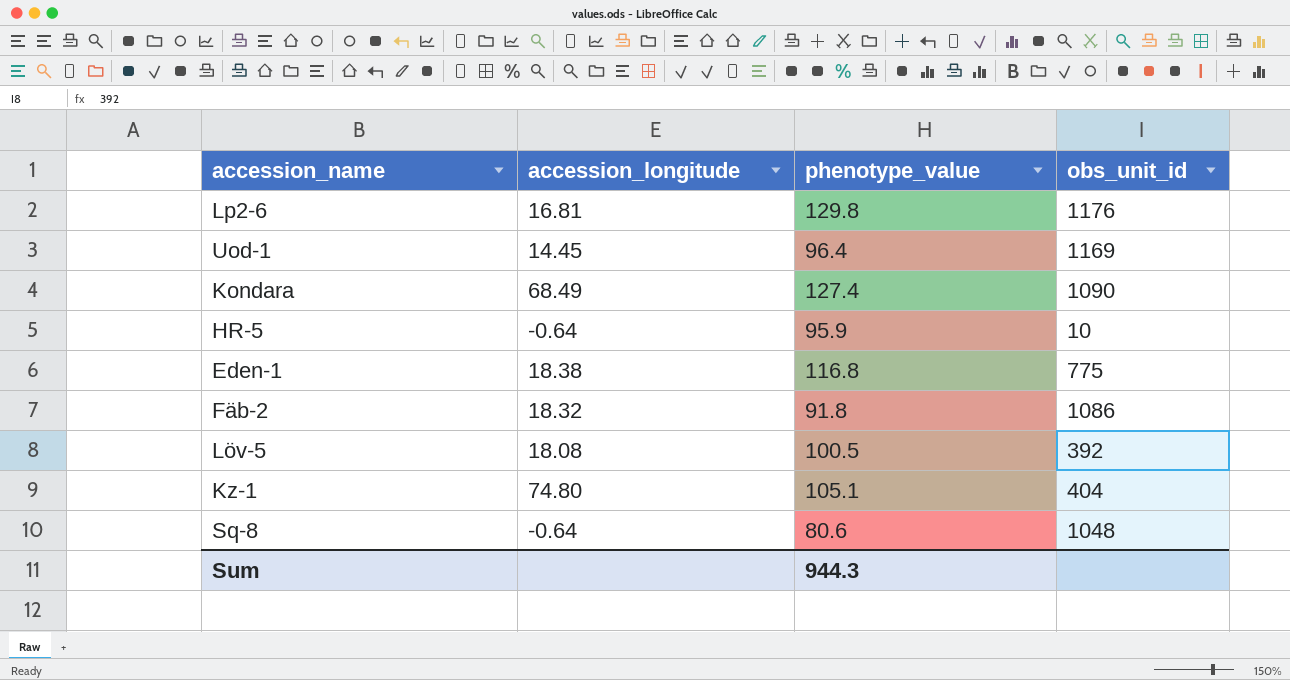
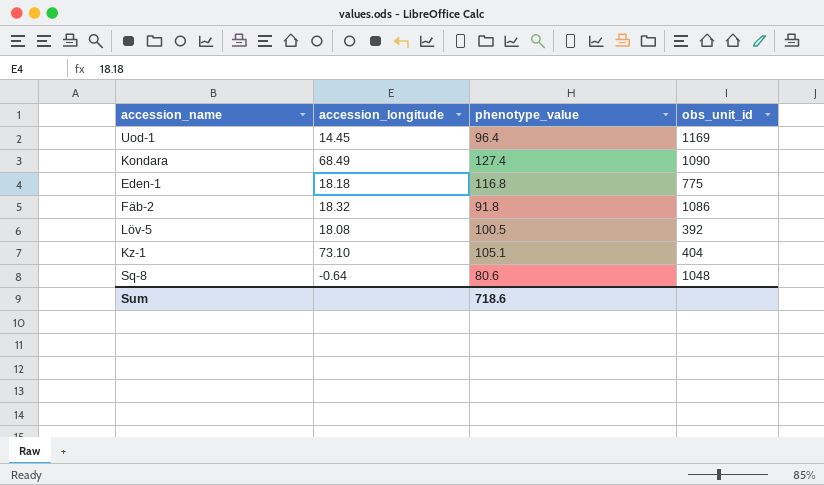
row Lp2-6: 16.81 | 129.8 | 1176 -> none
row HR-5: -0.64 | 95.9 | 10 -> none
Eden-1 | accession_longitude: 18.38 -> 18.18
Kz-1 | accession_longitude: 74.80 -> 73.10
Sum | phenotype_value: 944.3 -> 718.6

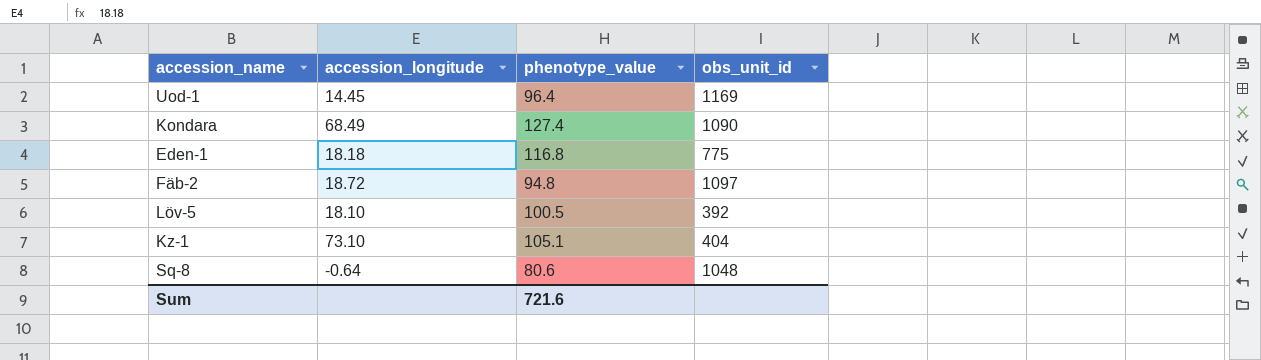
Fäb-2 | accession_longitude: 18.32 -> 18.72
Fäb-2 | phenotype_value: 91.8 -> 94.8
Fäb-2 | obs_unit_id: 1086 -> 1097
Löv-5 | accession_longitude: 18.08 -> 18.10
Sum | phenotype_value: 718.6 -> 721.6

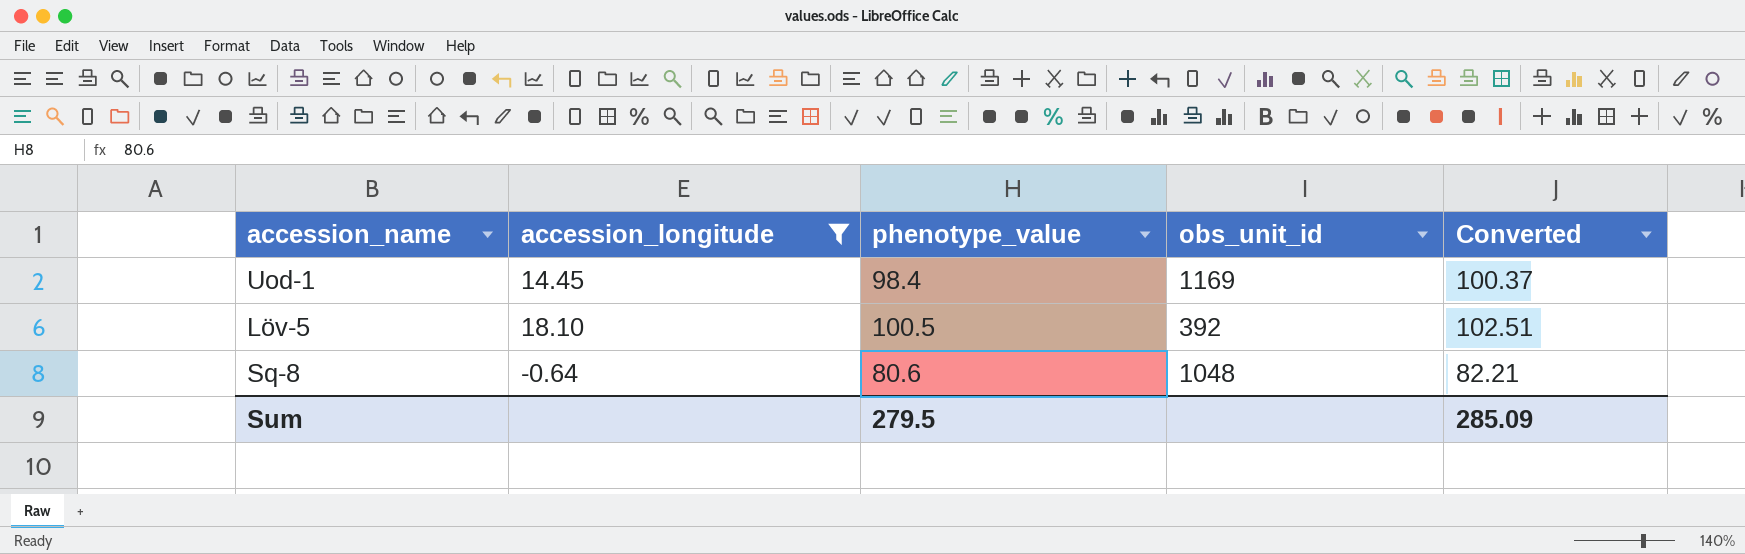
filter: none -> accession_longitude <= 18.10
column Converted | formula: none -> [phenotype_value] * 1.02
Uod-1 | phenotype_value: 96.4 -> 98.4
Sum | phenotype_value: 721.6 -> 279.5

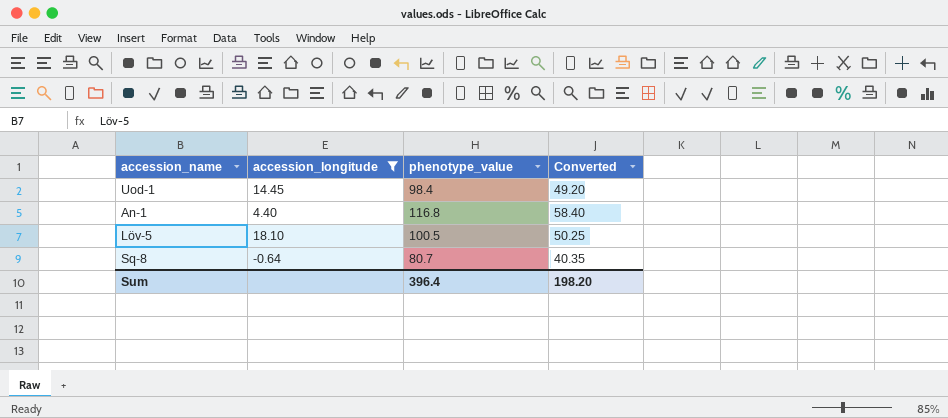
column obs_unit_id | position: 4 -> none
column Converted | formula: [phenotype_value] * 1.02 -> [phenotype_value] * 0.5
row An-1: none -> 4.40 | 116.8 | 58.40
Sq-8 | phenotype_value: 80.6 -> 80.7
Sum | phenotype_value: 279.5 -> 396.4
Sum | Converted: 285.09 -> 198.20

